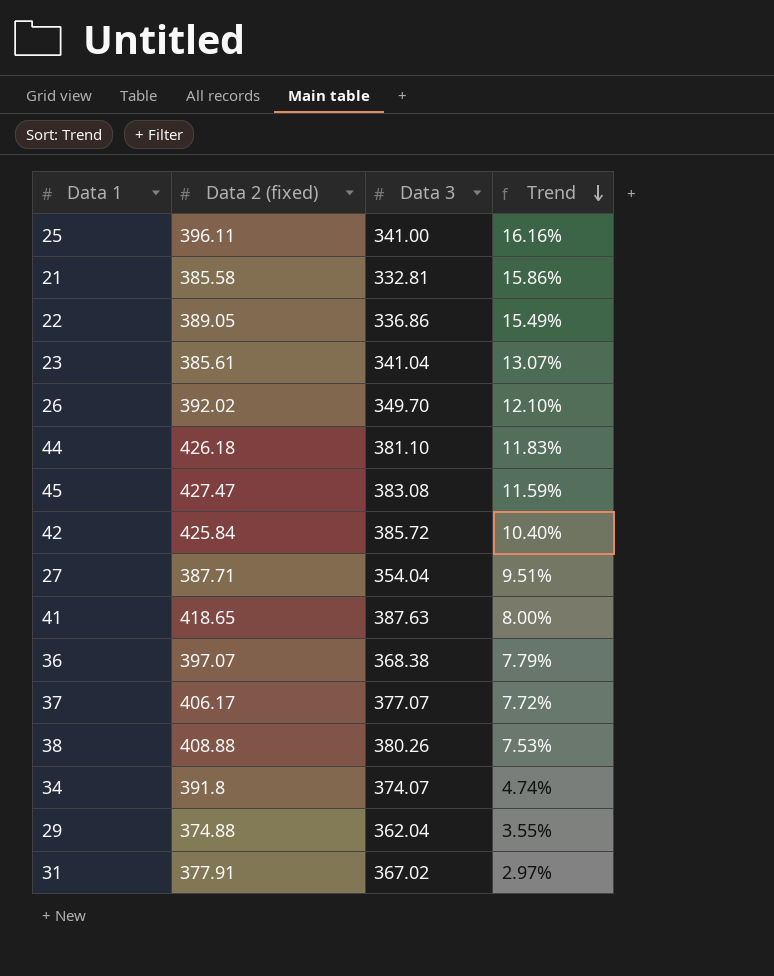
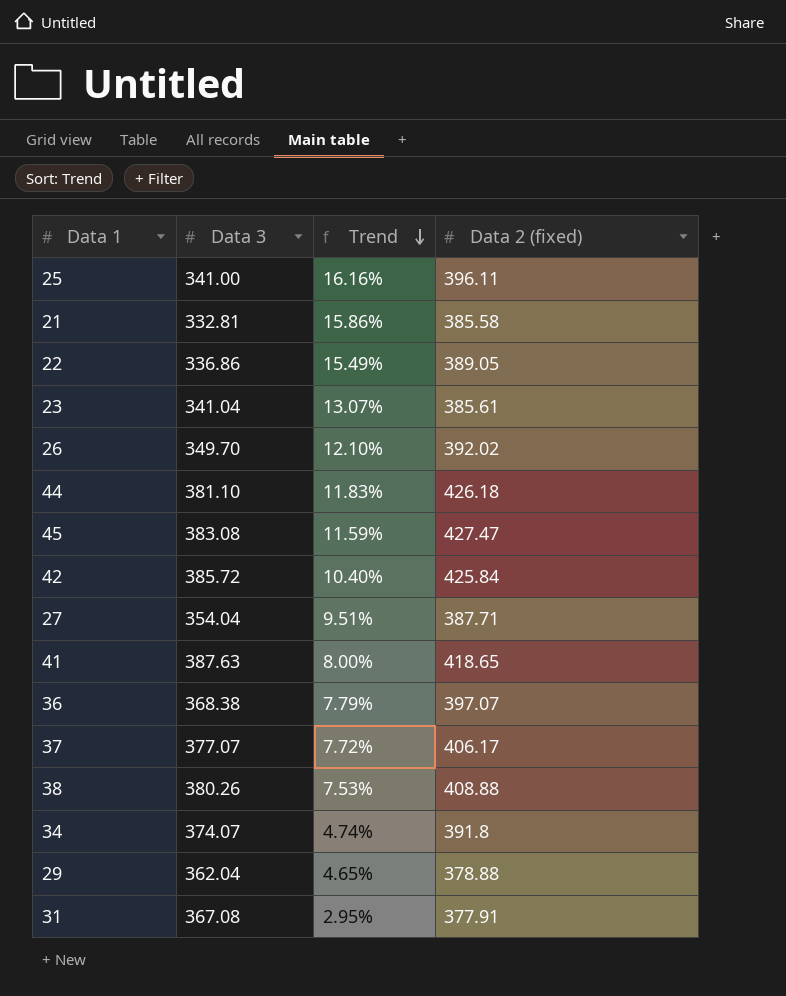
column Data 2 (fixed) | position: 2 -> 4
29 | Trend: 3.55% -> 4.65%
29 | Data 2 (fixed): 374.88 -> 378.88
31 | Data 3: 367.02 -> 367.08
31 | Trend: 2.97% -> 2.95%

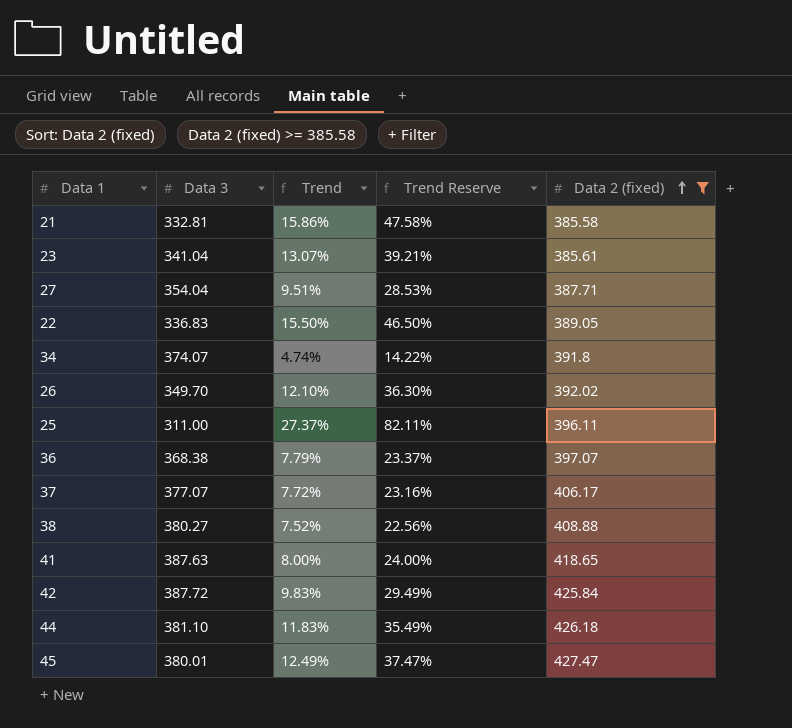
filter: none -> Data 2 (fixed) >= 385.58
row order: Trend descending -> Data 2 (fixed) ascending
column Trend Reserve | formula: none -> [Trend] * 3
22 | Data 3: 336.86 -> 336.83
22 | Trend: 15.49% -> 15.50%
25 | Data 3: 341.00 -> 311.00
25 | Trend: 16.16% -> 27.37%
38 | Data 3: 380.26 -> 380.27
38 | Trend: 7.53% -> 7.52%
42 | Data 3: 385.72 -> 387.72
42 | Trend: 10.40% -> 9.83%
45 | Data 3: 383.08 -> 380.01
45 | Trend: 11.59% -> 12.49%

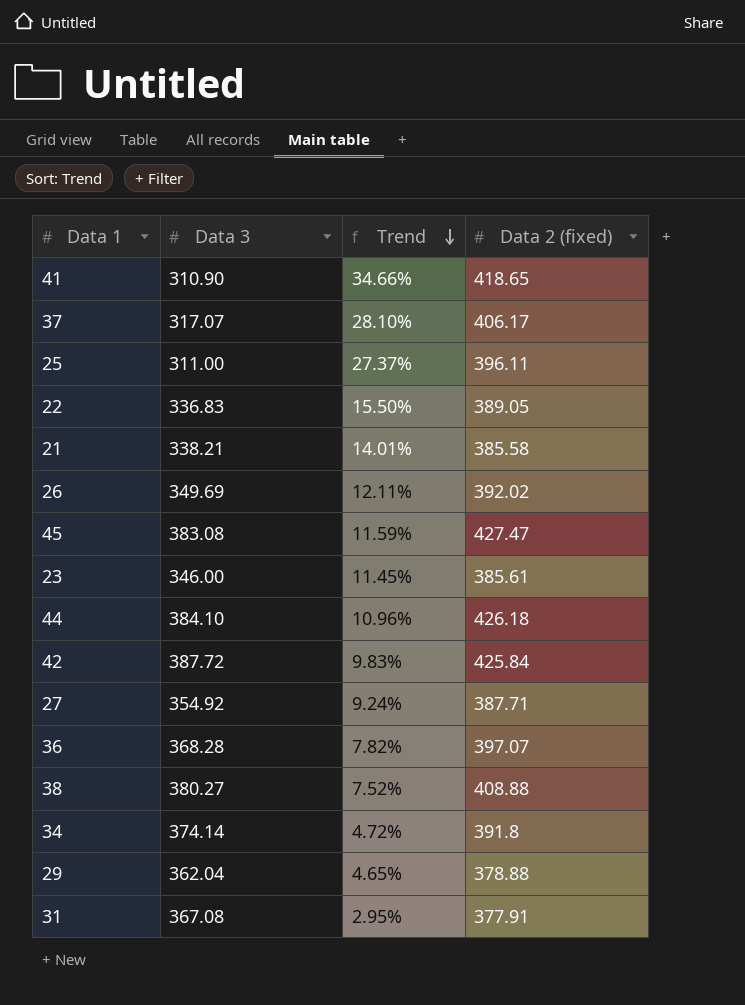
filter: Data 2 (fixed) >= 385.58 -> none
row order: Data 2 (fixed) ascending -> Trend descending
column Trend Reserve | formula: [Trend] * 3 -> none
41 | Data 3: 387.63 -> 310.90
41 | Trend: 8.00% -> 34.66%
37 | Data 3: 377.07 -> 317.07
37 | Trend: 7.72% -> 28.10%
21 | Data 3: 332.81 -> 338.21
21 | Trend: 15.86% -> 14.01%
26 | Data 3: 349.70 -> 349.69
26 | Trend: 12.10% -> 12.11%
45 | Data 3: 380.01 -> 383.08
45 | Trend: 12.49% -> 11.59%
23 | Data 3: 341.04 -> 346.00
23 | Trend: 13.07% -> 11.45%
44 | Data 3: 381.10 -> 384.10
44 | Trend: 11.83% -> 10.96%
27 | Data 3: 354.04 -> 354.92
27 | Trend: 9.51% -> 9.24%
36 | Data 3: 368.38 -> 368.28
36 | Trend: 7.79% -> 7.82%
34 | Data 3: 374.07 -> 374.14
34 | Trend: 4.74% -> 4.72%

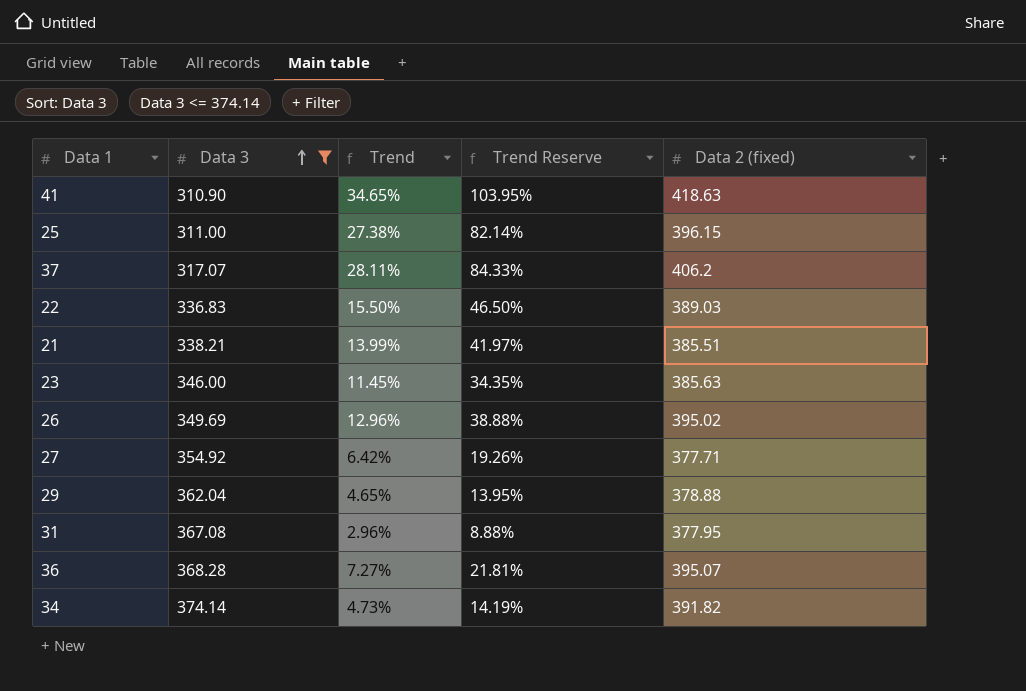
filter: none -> Data 3 <= 374.14
row order: Trend descending -> Data 3 ascending
column Trend Reserve | formula: none -> [Trend] * 3
41 | Trend: 34.66% -> 34.65%
41 | Data 2 (fixed): 418.65 -> 418.63
25 | Trend: 27.37% -> 27.38%
25 | Data 2 (fixed): 396.11 -> 396.15
37 | Trend: 28.10% -> 28.11%
37 | Data 2 (fixed): 406.17 -> 406.2
22 | Data 2 (fixed): 389.05 -> 389.03
21 | Trend: 14.01% -> 13.99%
21 | Data 2 (fixed): 385.58 -> 385.51
23 | Data 2 (fixed): 385.61 -> 385.63
26 | Trend: 12.11% -> 12.96%
26 | Data 2 (fixed): 392.02 -> 395.02
27 | Trend: 9.24% -> 6.42%
27 | Data 2 (fixed): 387.71 -> 377.71
31 | Trend: 2.95% -> 2.96%
31 | Data 2 (fixed): 377.91 -> 377.95
36 | Trend: 7.82% -> 7.27%
36 | Data 2 (fixed): 397.07 -> 395.07
34 | Trend: 4.72% -> 4.73%
34 | Data 2 (fixed): 391.8 -> 391.82

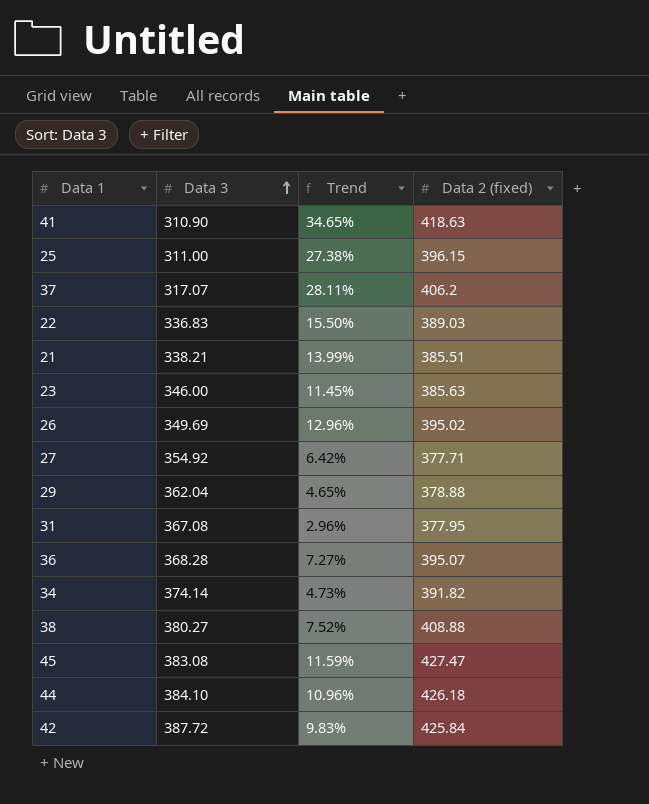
filter: Data 3 <= 374.14 -> none
column Trend Reserve | formula: [Trend] * 3 -> none

